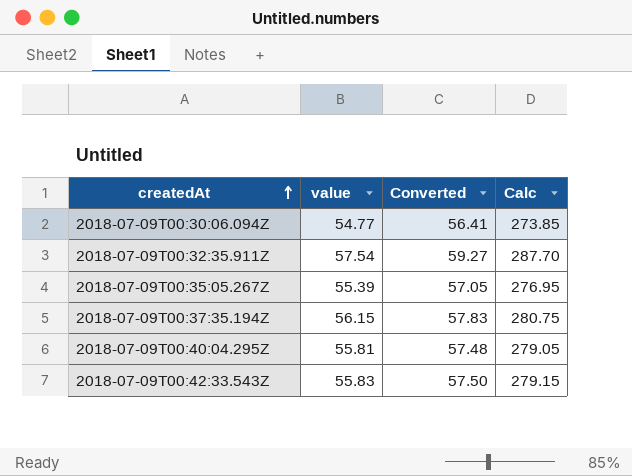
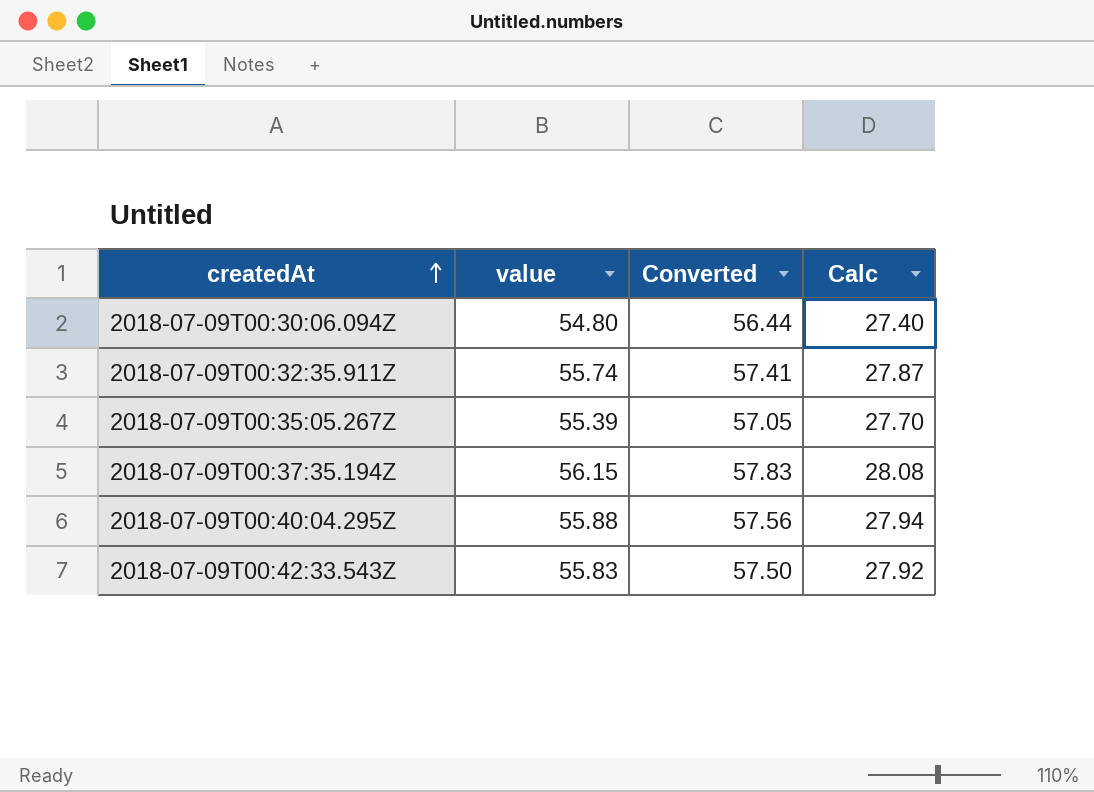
column Calc | formula: [value] * 5 -> [value] * 0.5
2018-07-09T00:30:06.094Z | value: 54.77 -> 54.80
2018-07-09T00:30:06.094Z | Converted: 56.41 -> 56.44
2018-07-09T00:32:35.911Z | value: 57.54 -> 55.74
2018-07-09T00:32:35.911Z | Converted: 59.27 -> 57.41
2018-07-09T00:40:04.295Z | value: 55.81 -> 55.88
2018-07-09T00:40:04.295Z | Converted: 57.48 -> 57.56

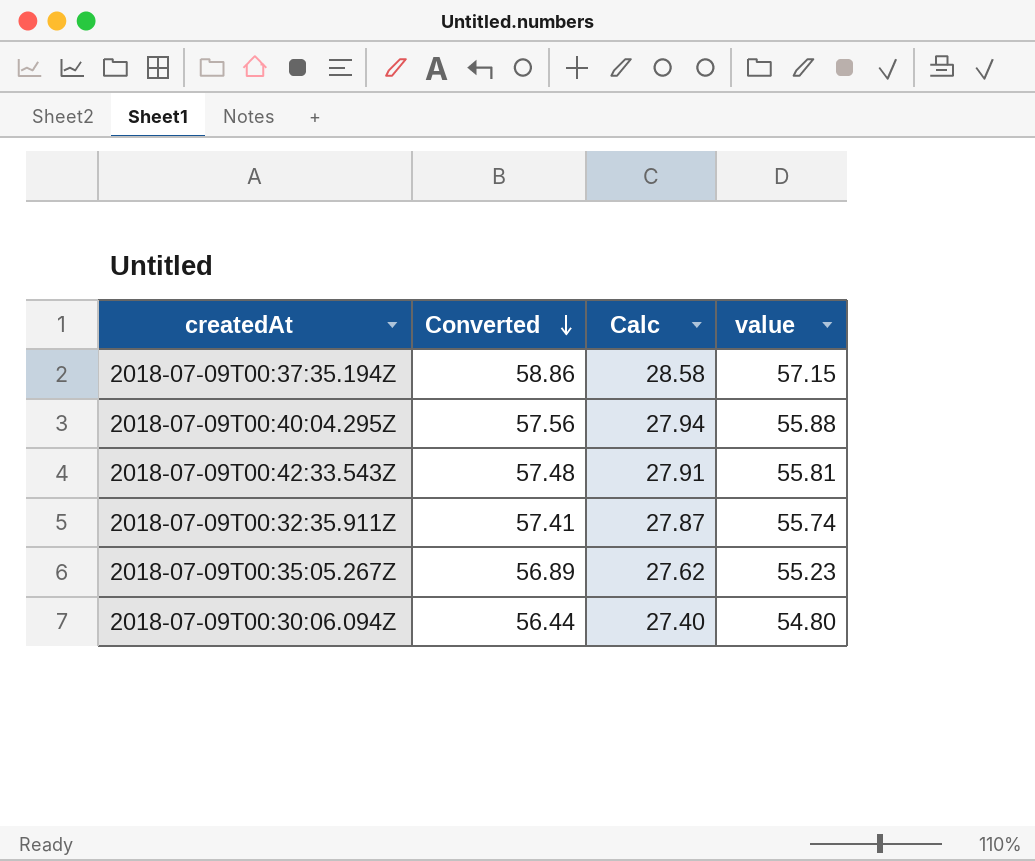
row order: createdAt ascending -> Converted descending
column value | position: 2 -> 4
2018-07-09T00:37:35.194Z | Converted: 57.83 -> 58.86
2018-07-09T00:37:35.194Z | Calc: 28.08 -> 28.58
2018-07-09T00:37:35.194Z | value: 56.15 -> 57.15
2018-07-09T00:42:33.543Z | Converted: 57.50 -> 57.48
2018-07-09T00:42:33.543Z | Calc: 27.92 -> 27.91
2018-07-09T00:42:33.543Z | value: 55.83 -> 55.81
2018-07-09T00:35:05.267Z | Converted: 57.05 -> 56.89
2018-07-09T00:35:05.267Z | Calc: 27.70 -> 27.62
2018-07-09T00:35:05.267Z | value: 55.39 -> 55.23

